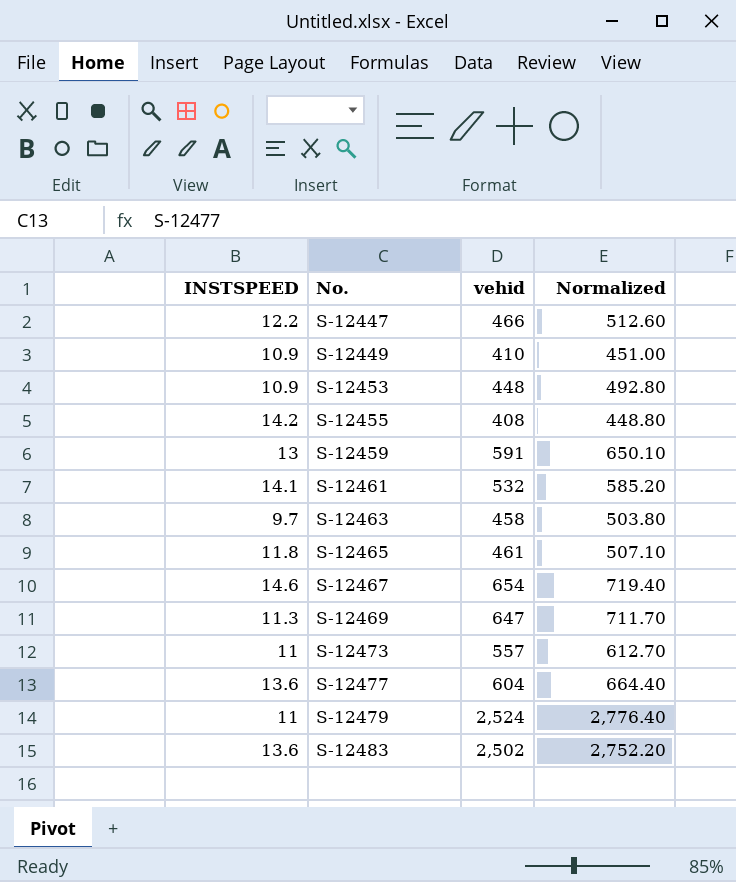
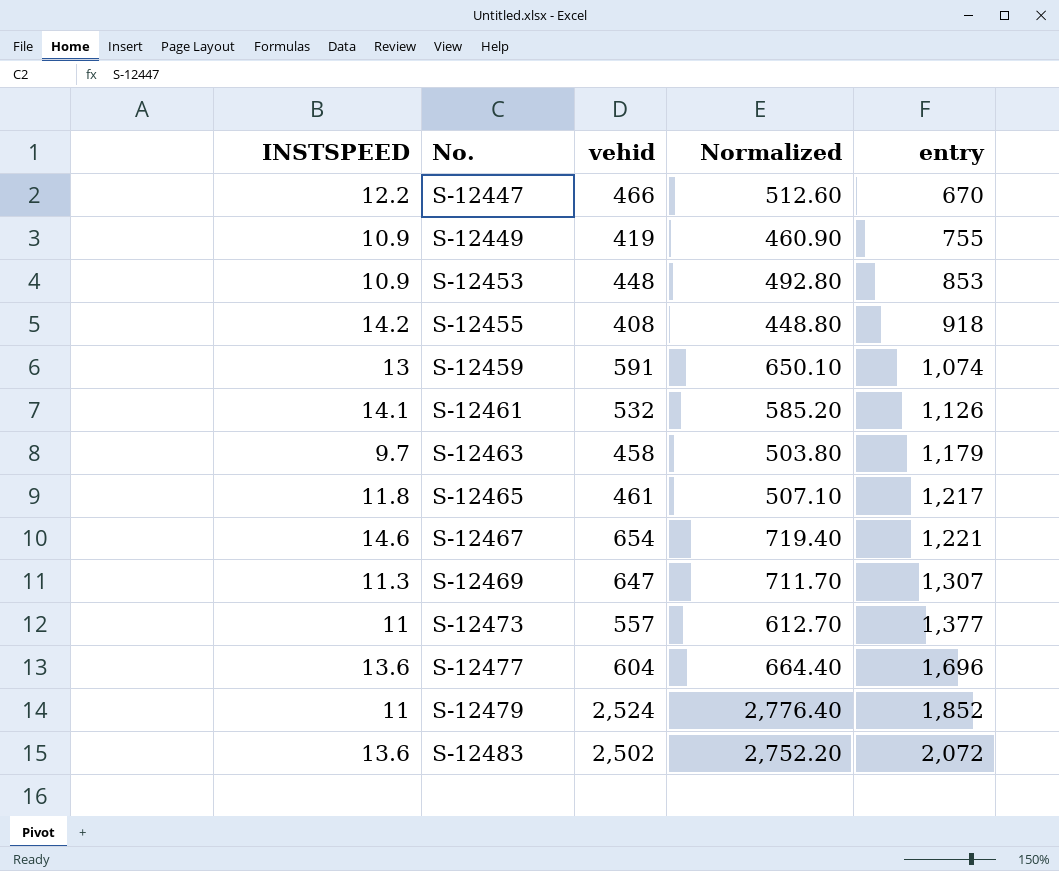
column entry | position: none -> 5
S-12449 | vehid: 410 -> 419
S-12449 | Normalized: 451.00 -> 460.90

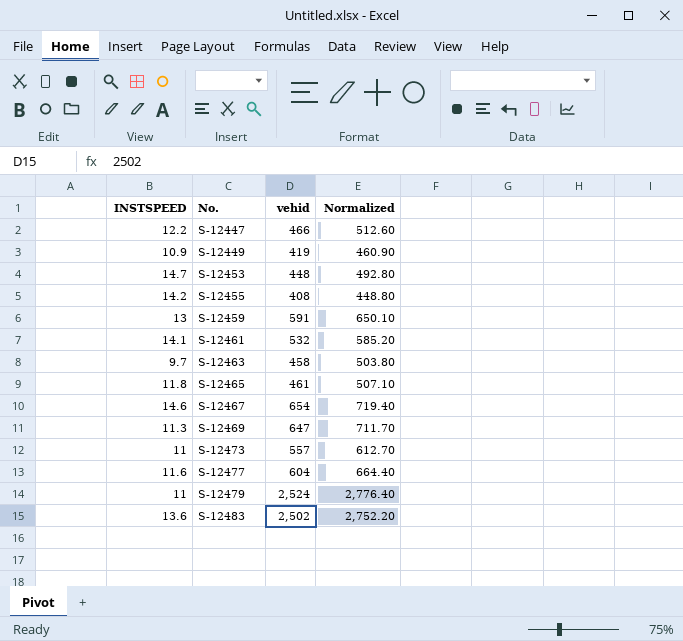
column entry | position: 5 -> none
S-12453 | INSTSPEED: 10.9 -> 14.7
S-12477 | INSTSPEED: 13.6 -> 11.6

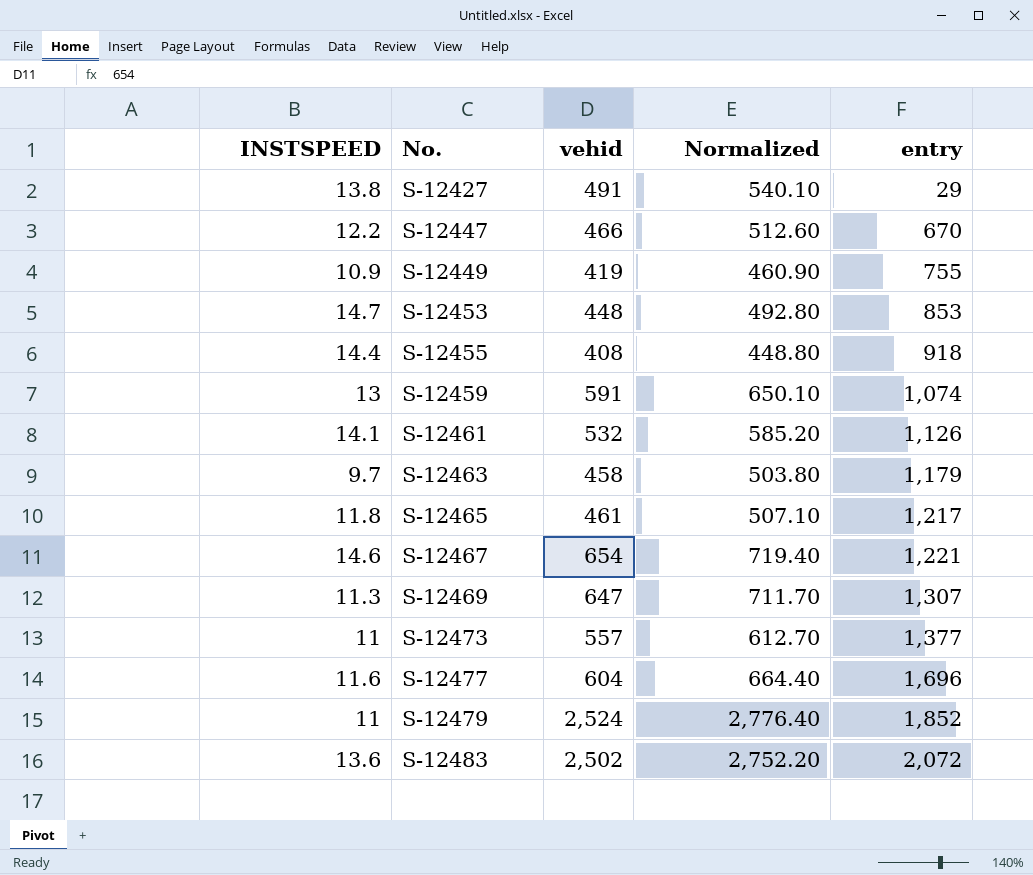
column entry | position: none -> 5
row S-12427: none -> 13.8 | 491 | 540.10 | 29
S-12455 | INSTSPEED: 14.2 -> 14.4

